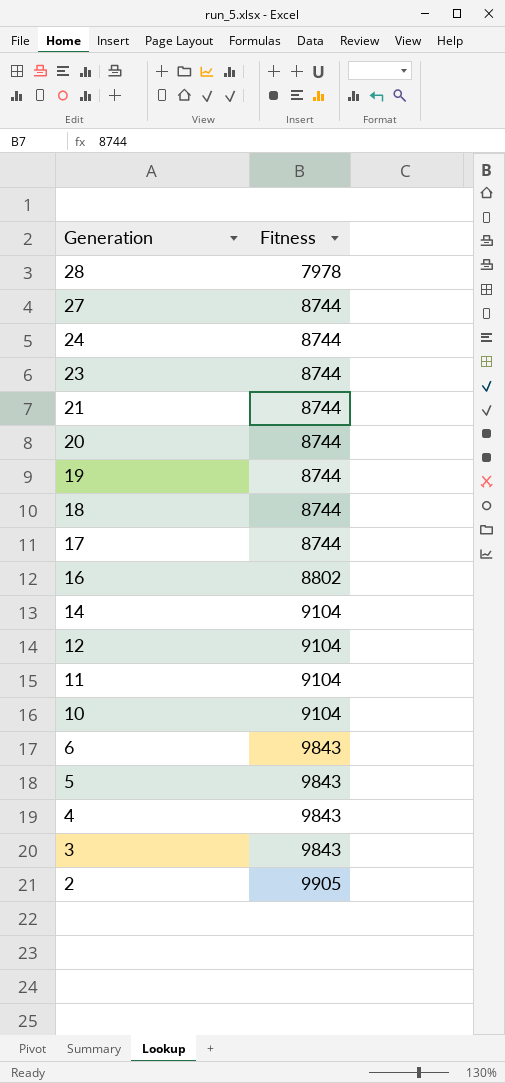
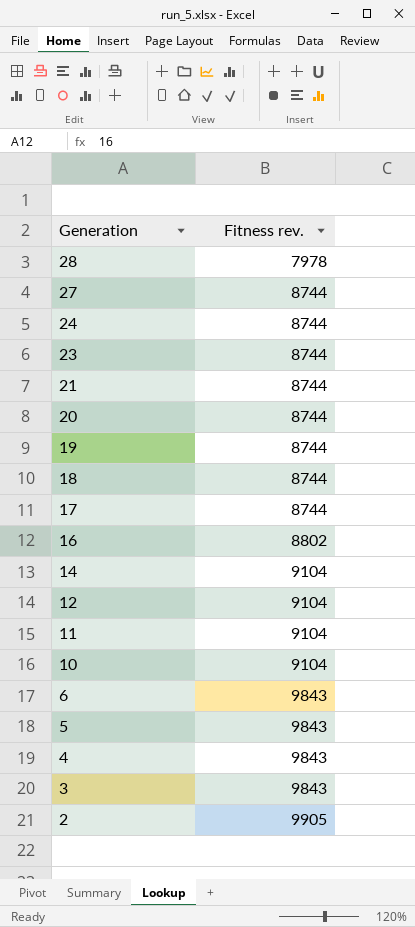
column name: Fitness -> Fitness rev.

